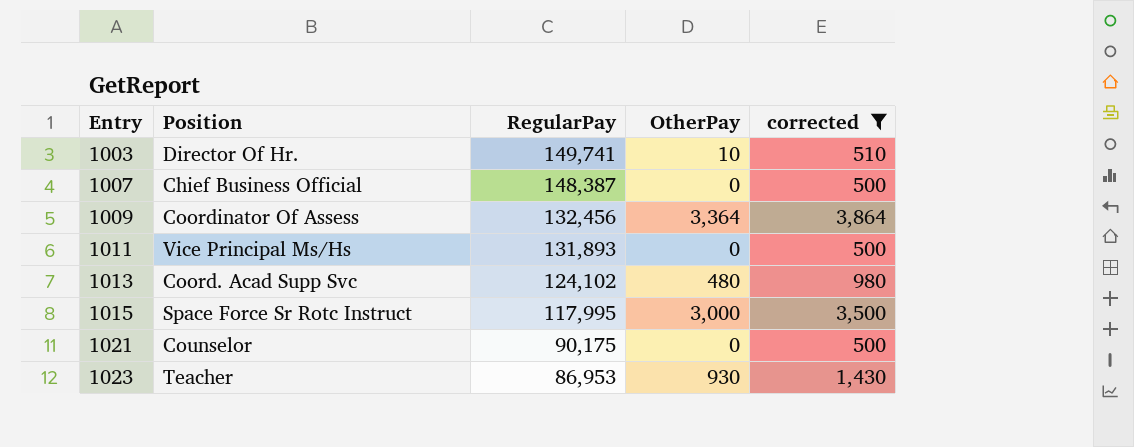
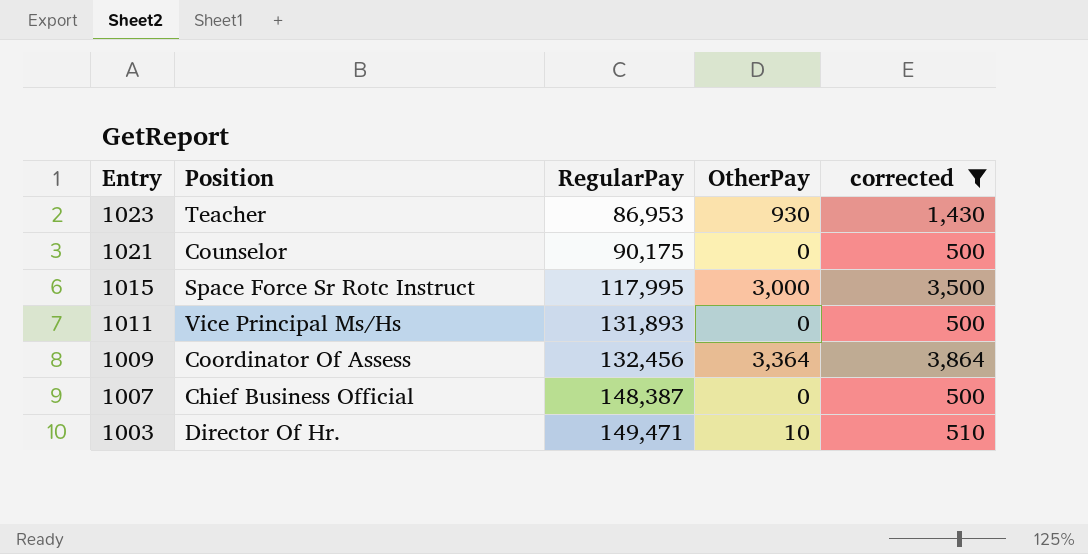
row order: Entry ascending -> Entry descending
row 1013: Coord. Acad Supp Svc | 124,102 | 480 | 980 -> none
1003 | RegularPay: 149,741 -> 149,471

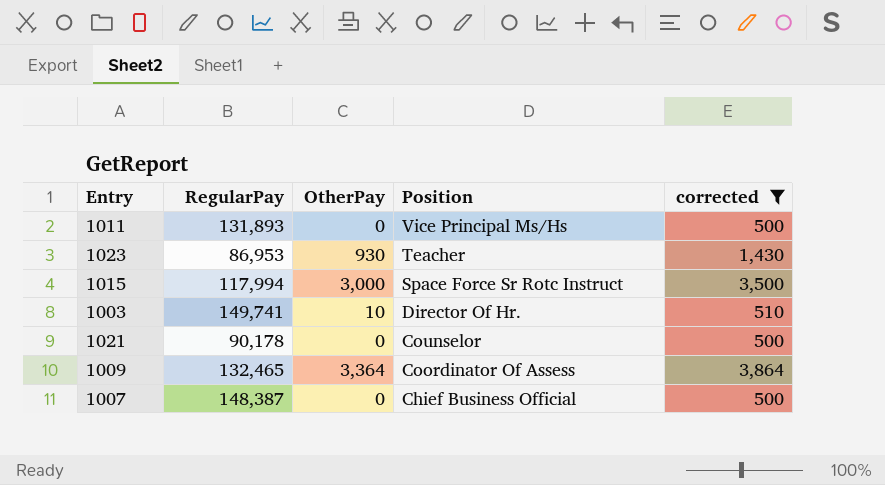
row order: Entry descending -> Position descending
column Position | position: 2 -> 4
1015 | RegularPay: 117,995 -> 117,994
1003 | RegularPay: 149,471 -> 149,741
1021 | RegularPay: 90,175 -> 90,178
1009 | RegularPay: 132,456 -> 132,465

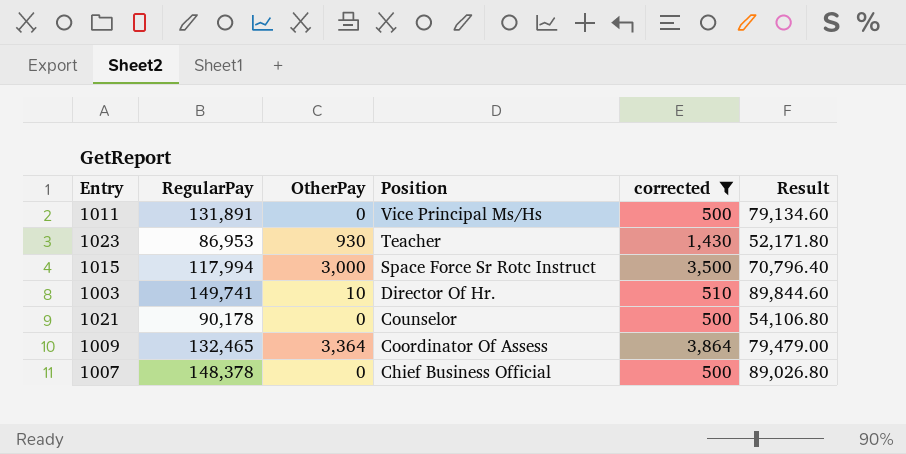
column Result | formula: none -> [RegularPay] * 0.6
1011 | RegularPay: 131,893 -> 131,891
1007 | RegularPay: 148,387 -> 148,378

